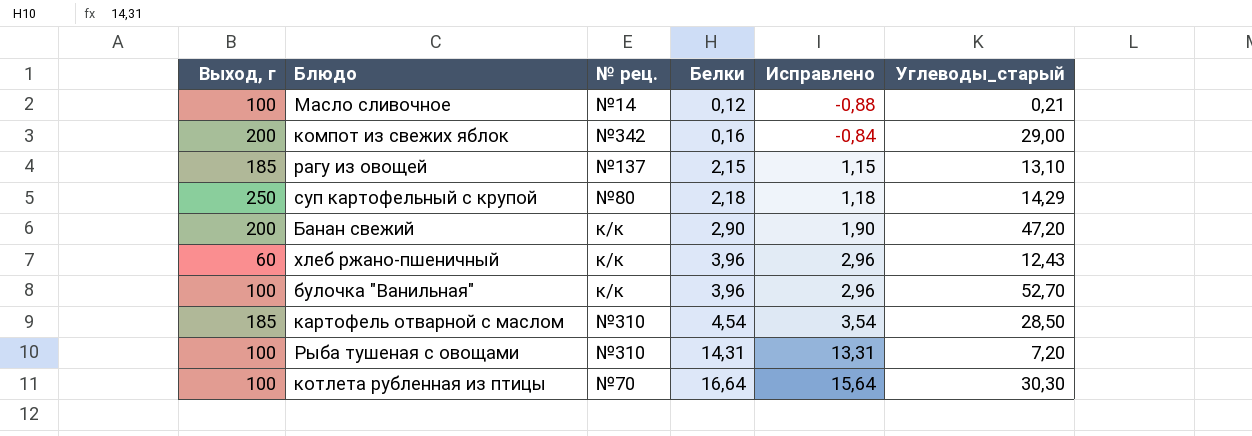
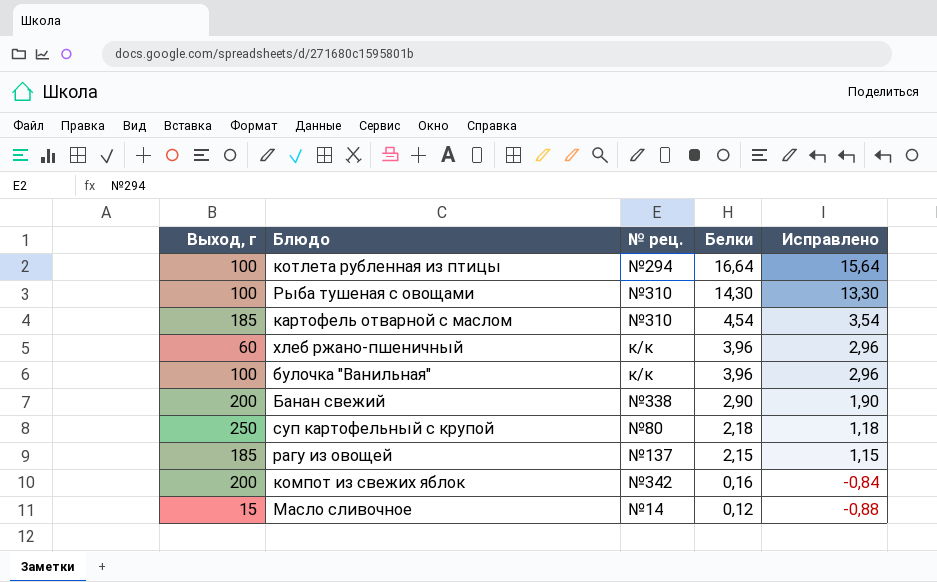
row order: Белки ascending -> Белки descending
column Углеводы_старый | position: 6 -> none
котлета рубленная из птицы | № рец.: №70 -> №294
Рыба тушеная с овощами | Белки: 14,31 -> 14,30
Рыба тушеная с овощами | Исправлено: 13,31 -> 13,30
Банан свежий | № рец.: к/к -> №338
Масло сливочное | Выход, г: 100 -> 15

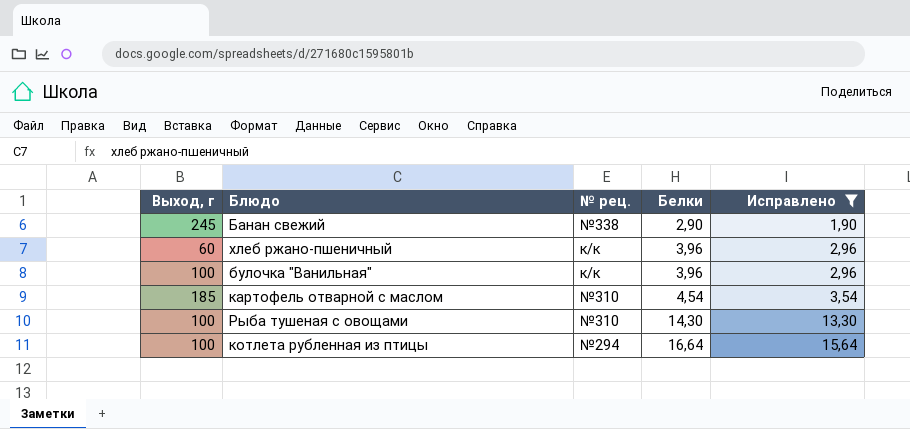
filter: none -> Исправлено >= 1,90
row order: Белки descending -> Белки ascending
Банан свежий | Выход, г: 200 -> 245

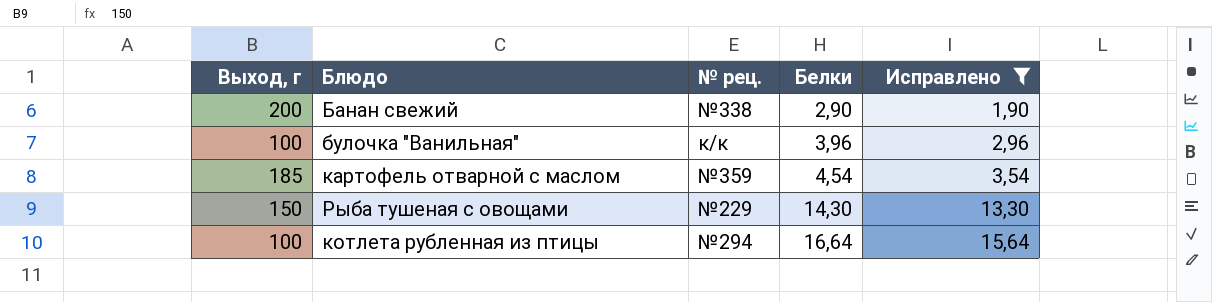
row хлеб ржано-пшеничный: 60 | к/к | 3,96 | 2,96 -> none
Банан свежий | Выход, г: 245 -> 200
картофель отварной с маслом | № рец.: №310 -> №359
Рыба тушеная с овощами | Выход, г: 100 -> 150
Рыба тушеная с овощами | № рец.: №310 -> №229

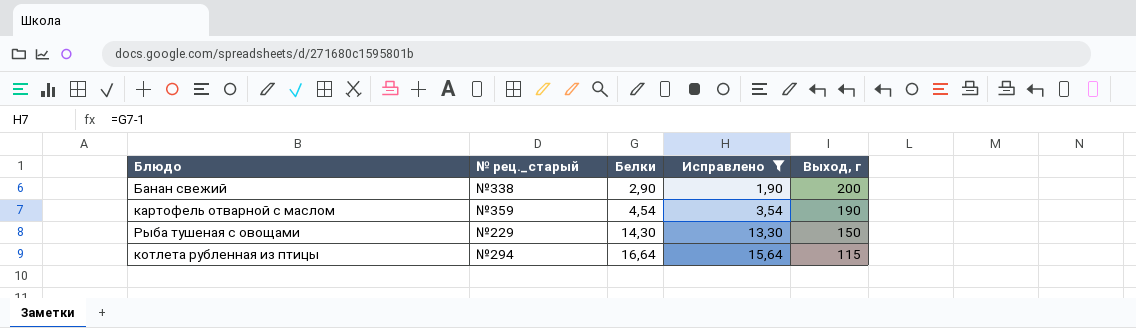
column name: № рец. -> № рец._старый
column Выход, г | position: 1 -> 5
row булочка "Ванильная": 100 | к/к | 3,96 | 2,96 -> none
картофель отварной с маслом | Выход, г: 185 -> 190
котлета рубленная из птицы | Выход, г: 100 -> 115

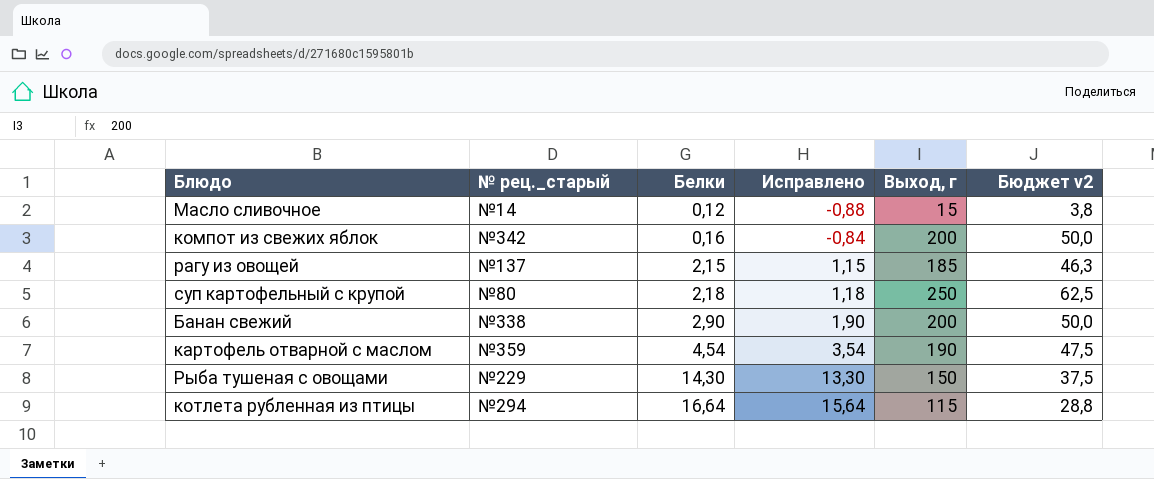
filter: Исправлено >= 1,90 -> none
column Бюджет v2 | formula: none -> [Выход, г] * 0,25

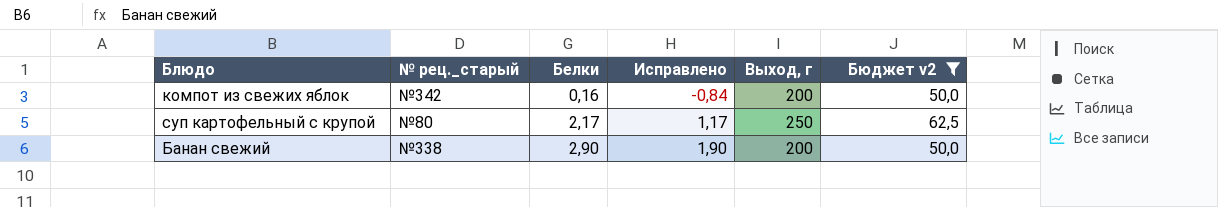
filter: none -> Бюджет v2 >= 50,0
суп картофельный с крупой | Белки: 2,18 -> 2,17
суп картофельный с крупой | Исправлено: 1,18 -> 1,17

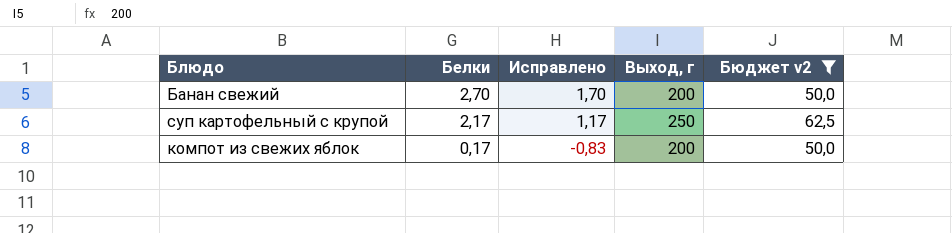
row order: Белки ascending -> Белки descending
column № рец._старый | position: 2 -> none
Банан свежий | Белки: 2,90 -> 2,70
Банан свежий | Исправлено: 1,90 -> 1,70
компот из свежих яблок | Белки: 0,16 -> 0,17
компот из свежих яблок | Исправлено: -0,84 -> -0,83

